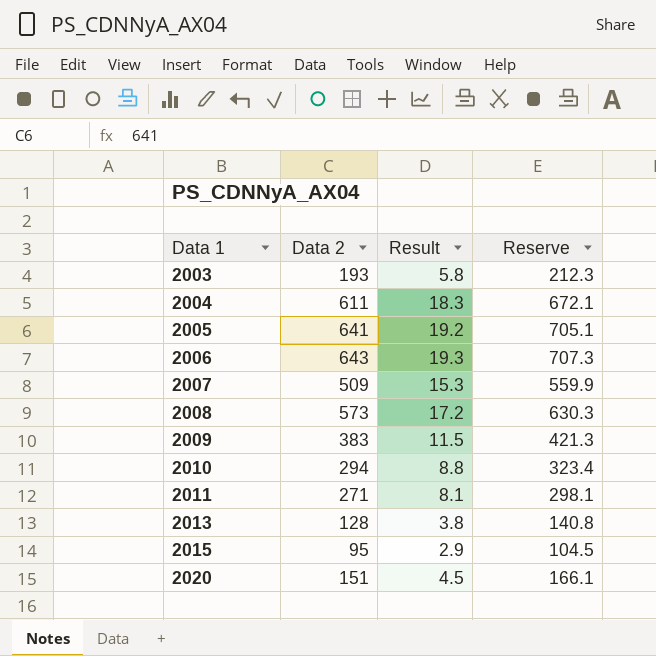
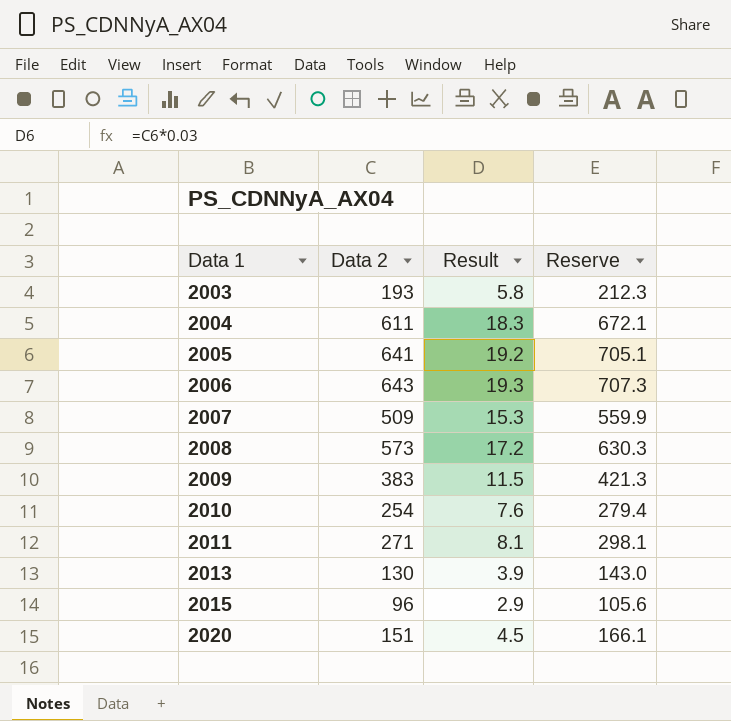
2010 | Data 2: 294 -> 254
2010 | Result: 8.8 -> 7.6
2010 | Reserve: 323.4 -> 279.4
2013 | Data 2: 128 -> 130
2013 | Result: 3.8 -> 3.9
2013 | Reserve: 140.8 -> 143.0
2015 | Data 2: 95 -> 96
2015 | Reserve: 104.5 -> 105.6

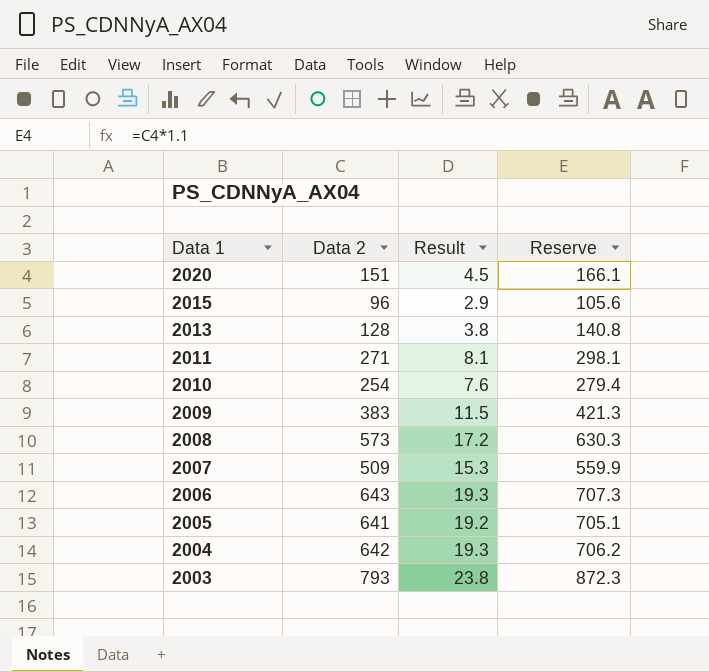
row order: Data 1 ascending -> Data 1 descending
2013 | Data 2: 130 -> 128
2013 | Result: 3.9 -> 3.8
2013 | Reserve: 143.0 -> 140.8
2004 | Data 2: 611 -> 642
2004 | Result: 18.3 -> 19.3
2004 | Reserve: 672.1 -> 706.2
2003 | Data 2: 193 -> 793
2003 | Result: 5.8 -> 23.8
2003 | Reserve: 212.3 -> 872.3

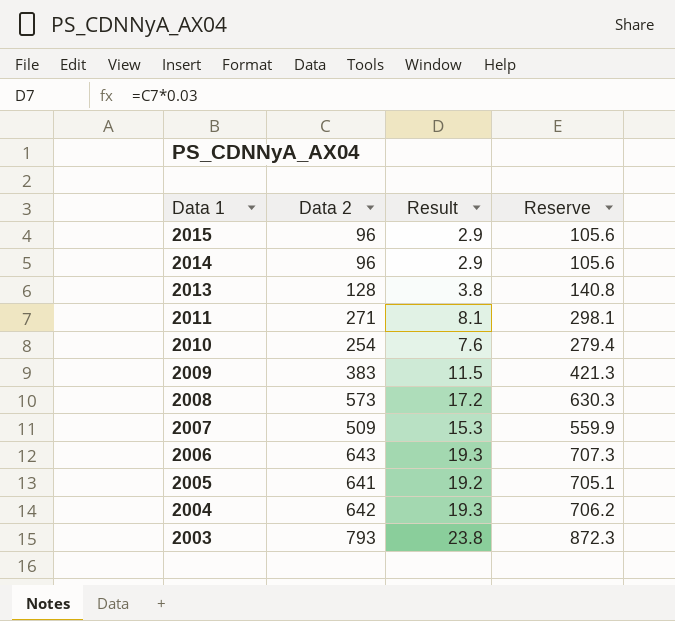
row 2020: 151 | 4.5 | 166.1 -> none
row 2014: none -> 96 | 2.9 | 105.6

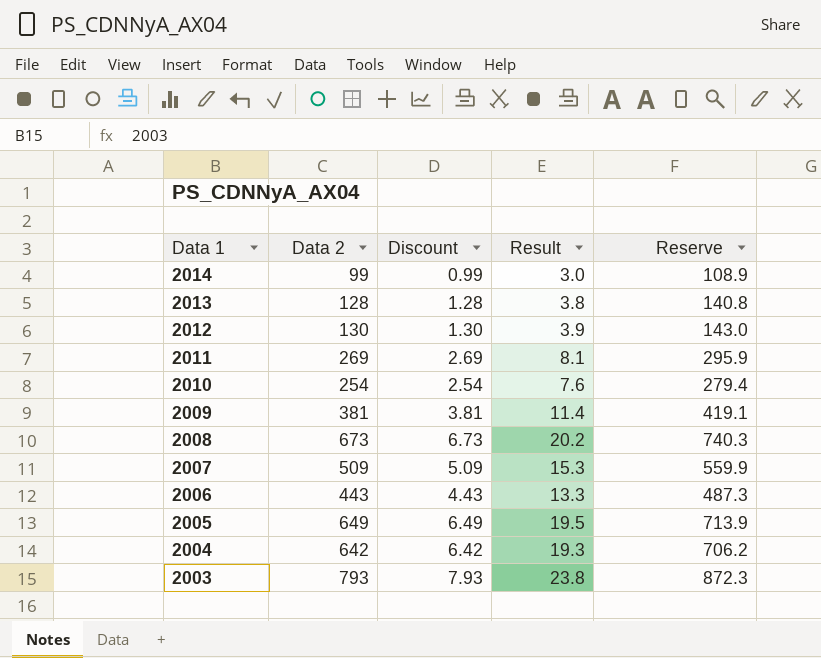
column Discount | formula: none -> [Data 2] * 0.01
row 2015: 96 | 2.9 | 105.6 -> none
2014 | Data 2: 96 -> 99
2014 | Result: 2.9 -> 3.0
2014 | Reserve: 105.6 -> 108.9
row 2012: none -> 130 | 1.30 | 3.9 | 143.0
2011 | Data 2: 271 -> 269
2011 | Reserve: 298.1 -> 295.9
2009 | Data 2: 383 -> 381
2009 | Result: 11.5 -> 11.4
2009 | Reserve: 421.3 -> 419.1
2008 | Data 2: 573 -> 673
2008 | Result: 17.2 -> 20.2
2008 | Reserve: 630.3 -> 740.3
2006 | Data 2: 643 -> 443
2006 | Result: 19.3 -> 13.3
2006 | Reserve: 707.3 -> 487.3
2005 | Data 2: 641 -> 649
2005 | Result: 19.2 -> 19.5
2005 | Reserve: 705.1 -> 713.9

